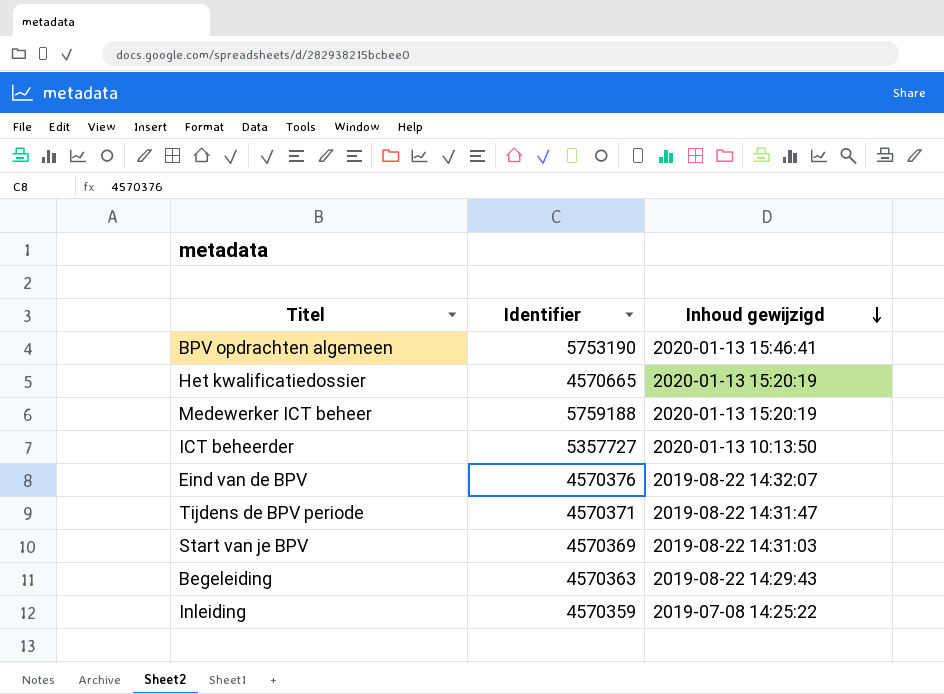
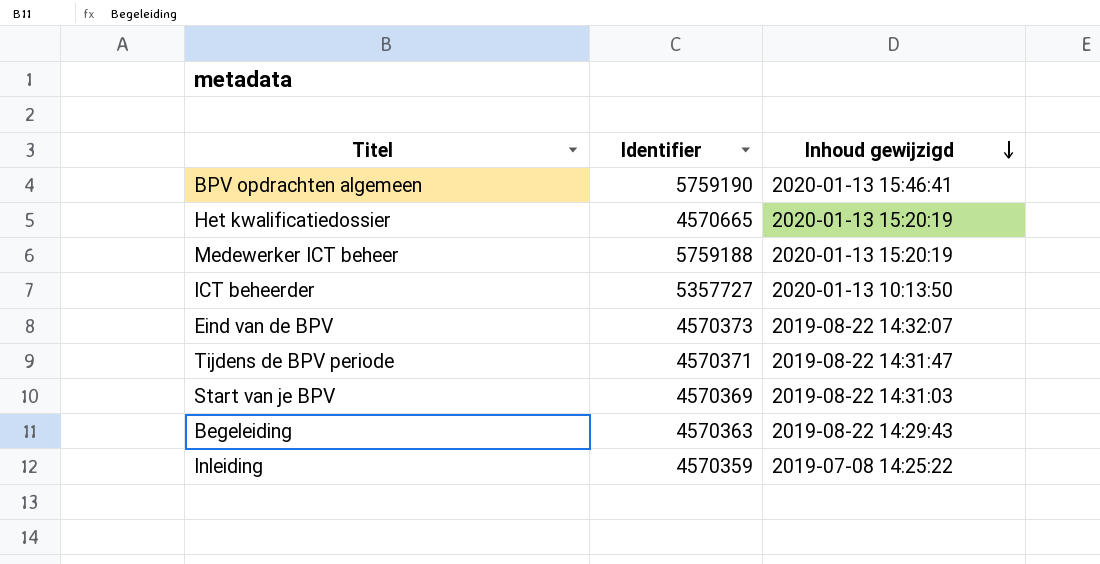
BPV opdrachten algemeen | Identifier: 5753190 -> 5759190
Eind van de BPV | Identifier: 4570376 -> 4570373

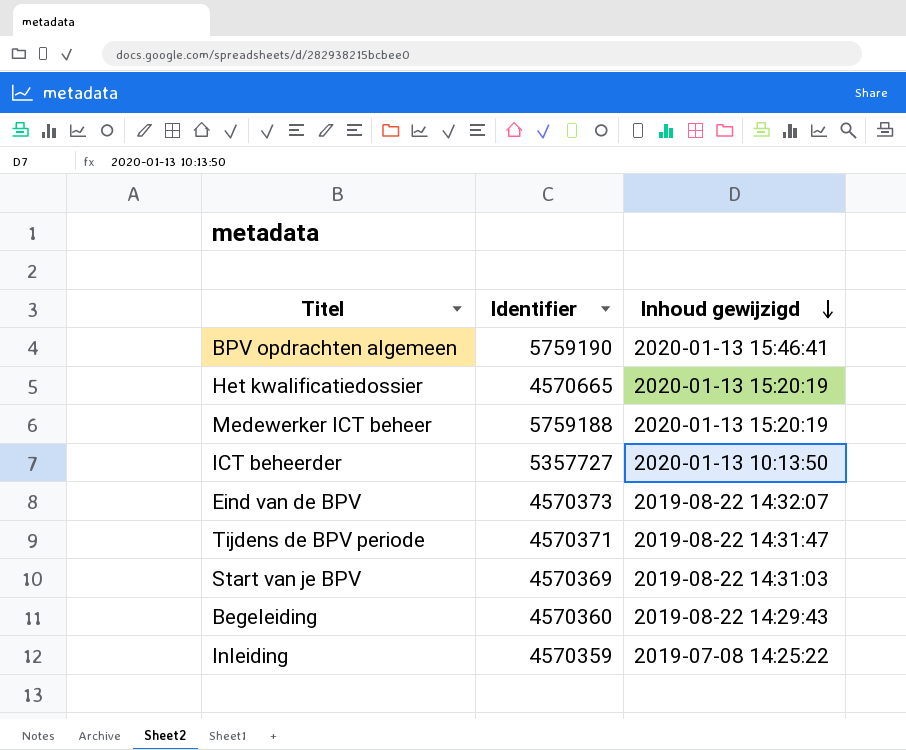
Begeleiding | Identifier: 4570363 -> 4570360

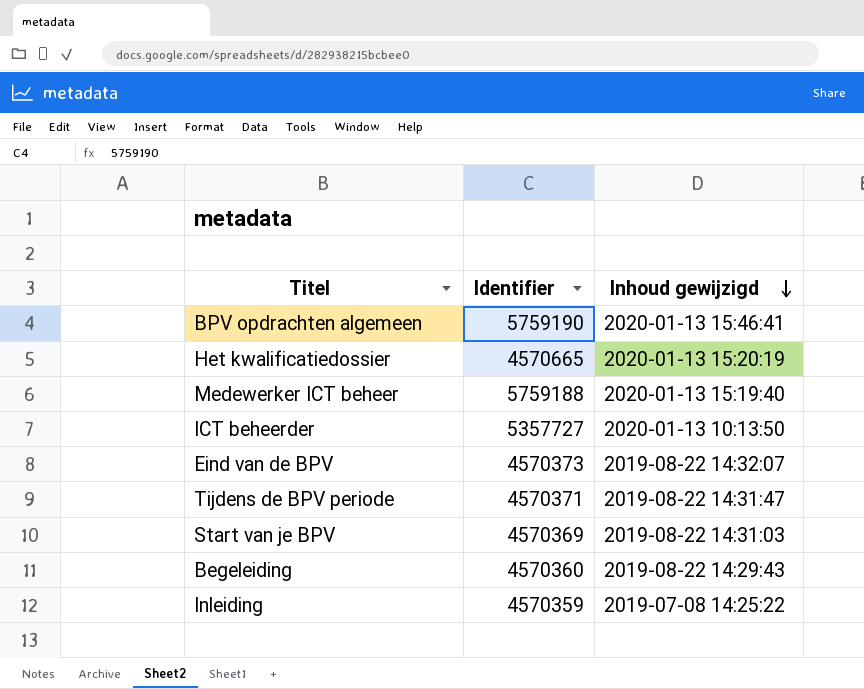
Medewerker ICT beheer | Inhoud gewijzigd: 2020-01-13 15:20:19 -> 2020-01-13 15:19:40

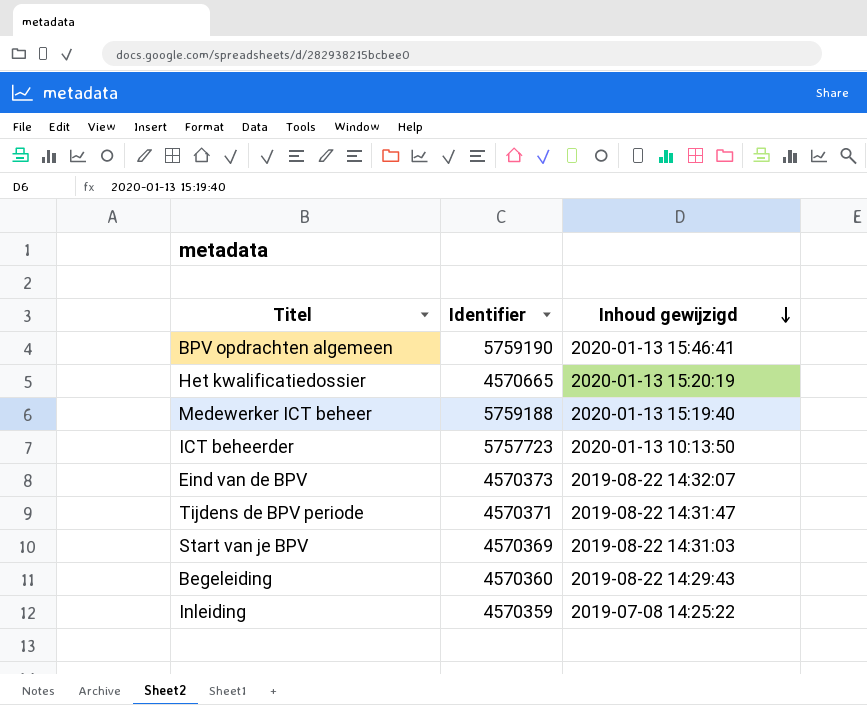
ICT beheerder | Identifier: 5357727 -> 5757723

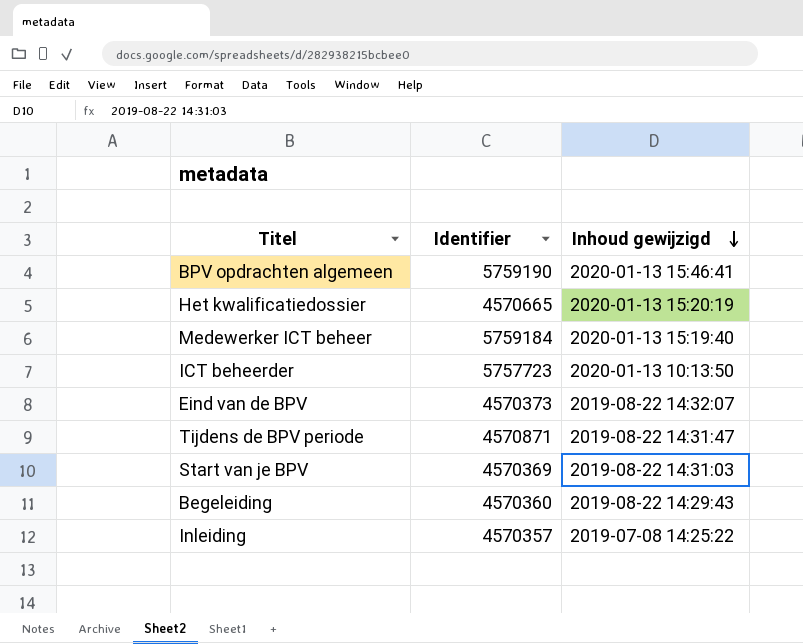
Medewerker ICT beheer | Identifier: 5759188 -> 5759184
Tijdens de BPV periode | Identifier: 4570371 -> 4570871
Inleiding | Identifier: 4570359 -> 4570357

